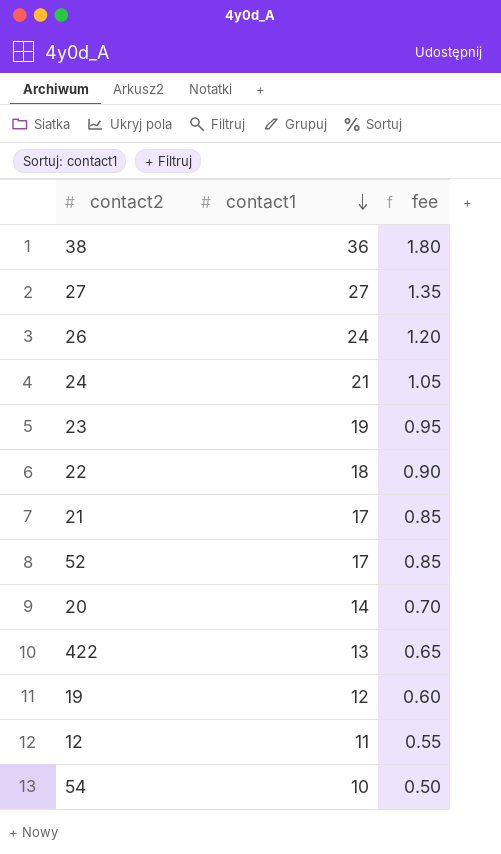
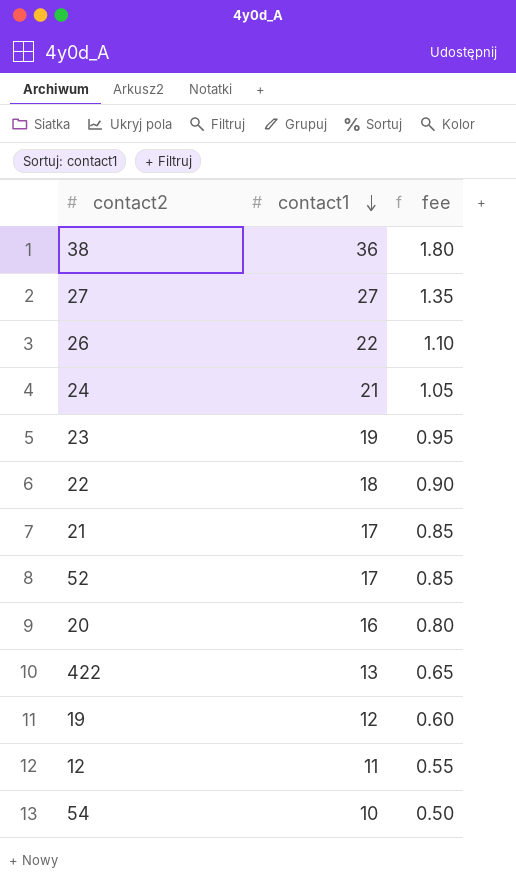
26 | contact1: 24 -> 22
26 | fee: 1.20 -> 1.10
20 | contact1: 14 -> 16
20 | fee: 0.70 -> 0.80

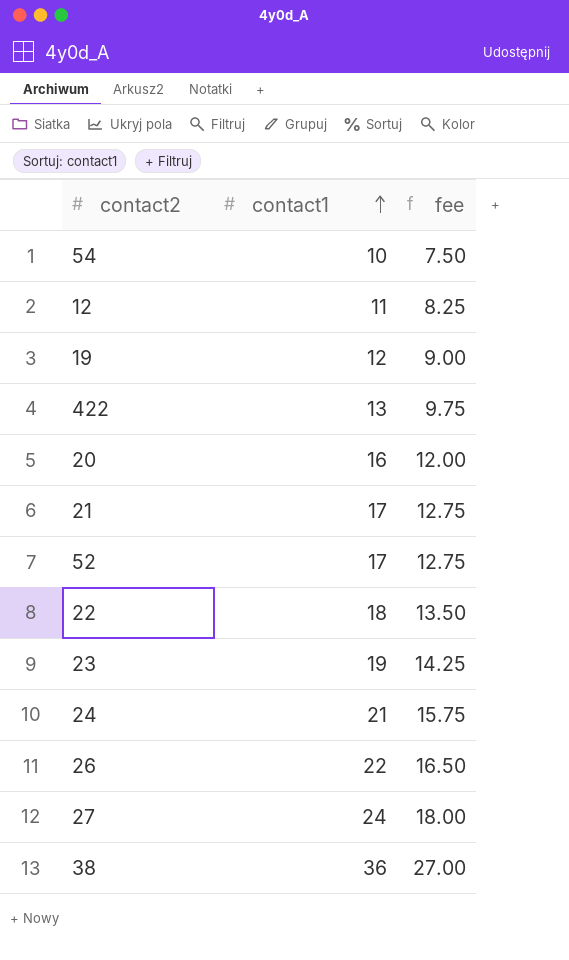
row order: contact1 descending -> contact1 ascending
column fee | formula: [contact1] * 0.05 -> [contact1] * 0.75
27 | contact1: 27 -> 24

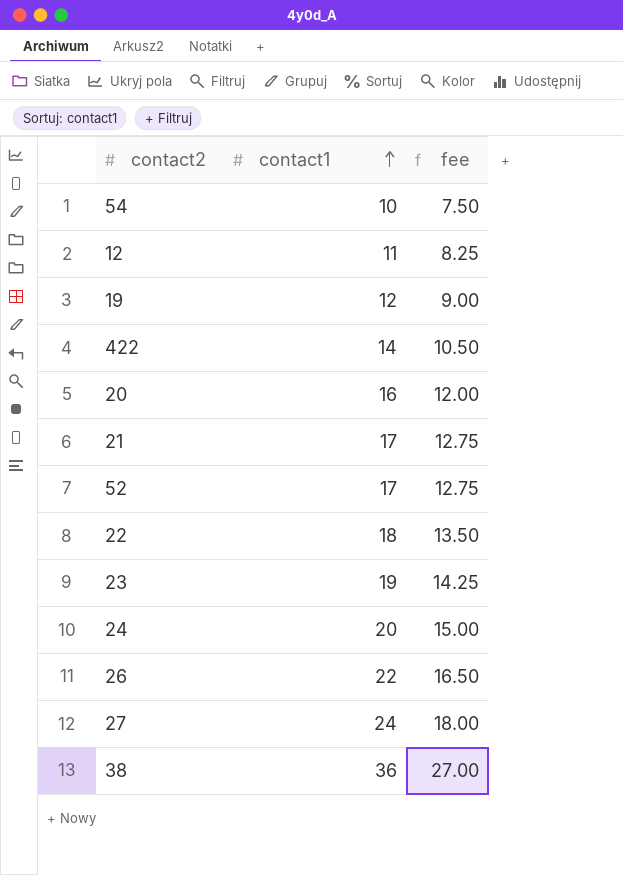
422 | contact1: 13 -> 14
422 | fee: 9.75 -> 10.50
24 | contact1: 21 -> 20
24 | fee: 15.75 -> 15.00

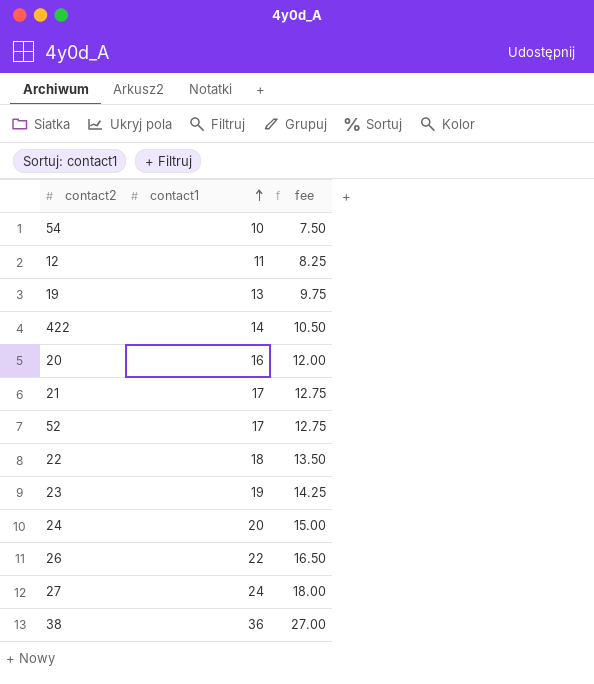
19 | contact1: 12 -> 13
19 | fee: 9.00 -> 9.75

